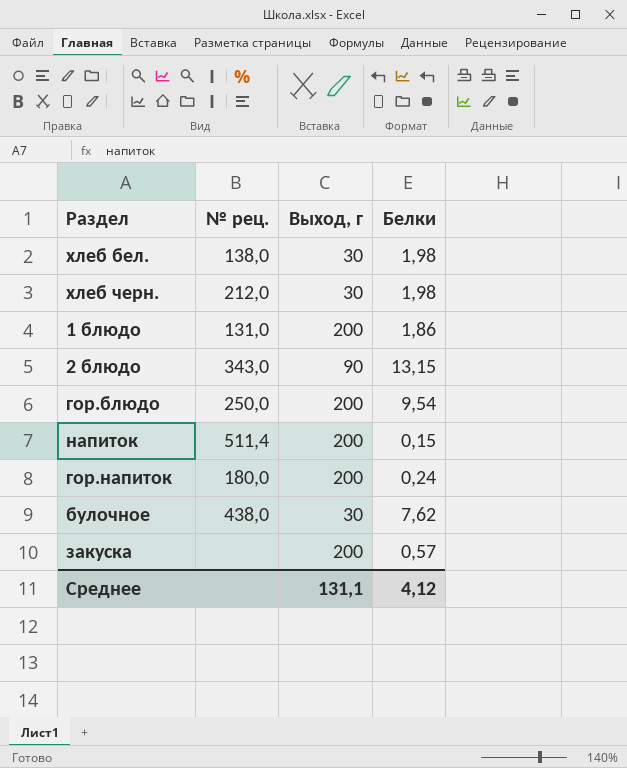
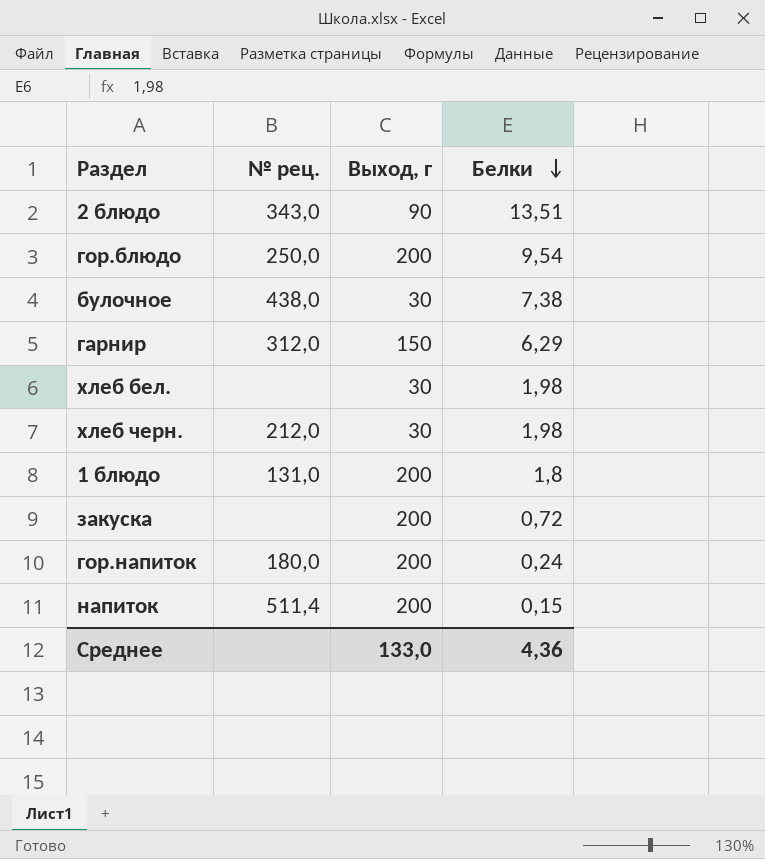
row order: none -> Белки descending
2 блюдо | Белки: 13,15 -> 13,51
булочное | Белки: 7,62 -> 7,38
row гарнир: none -> 312,0 | 150 | 6,29
хлеб бел. | № рец.: 138,0 -> none
1 блюдо | Белки: 1,86 -> 1,8
закуска | Белки: 0,57 -> 0,72
Среднее | Выход, г: 131,1 -> 133,0
Среднее | Белки: 4,12 -> 4,36

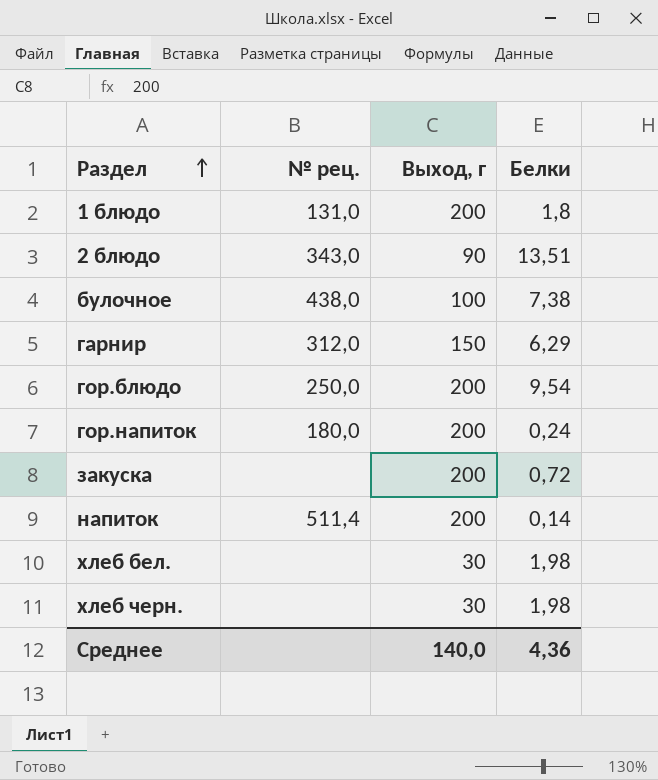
row order: Белки descending -> Раздел ascending
булочное | Выход, г: 30 -> 100
напиток | Белки: 0,15 -> 0,14
хлеб черн. | № рец.: 212,0 -> none
Среднее | Выход, г: 133,0 -> 140,0

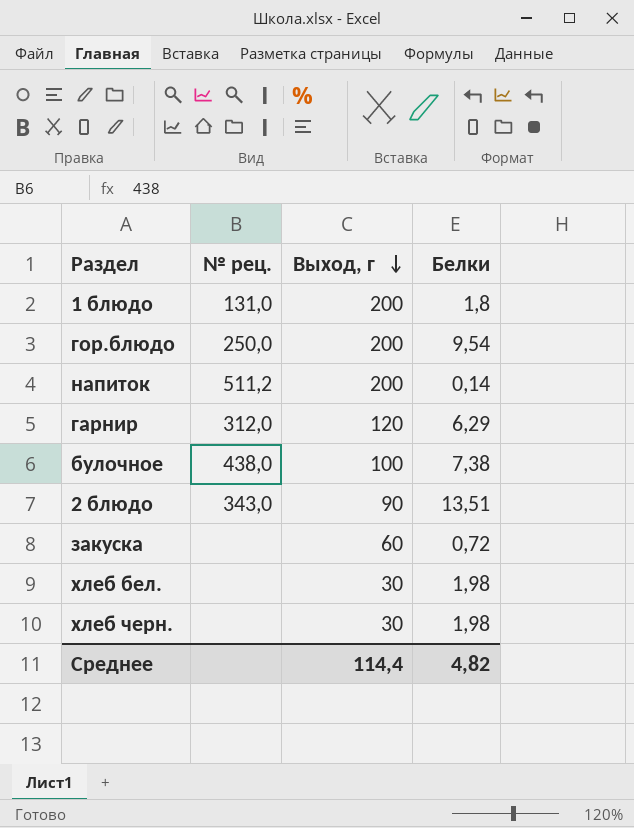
row order: Раздел ascending -> Выход, г descending
row гор.напиток: 180,0 | 200 | 0,24 -> none
напиток | № рец.: 511,4 -> 511,2
гарнир | Выход, г: 150 -> 120
закуска | Выход, г: 200 -> 60
Среднее | Выход, г: 140,0 -> 114,4
Среднее | Белки: 4,36 -> 4,82

